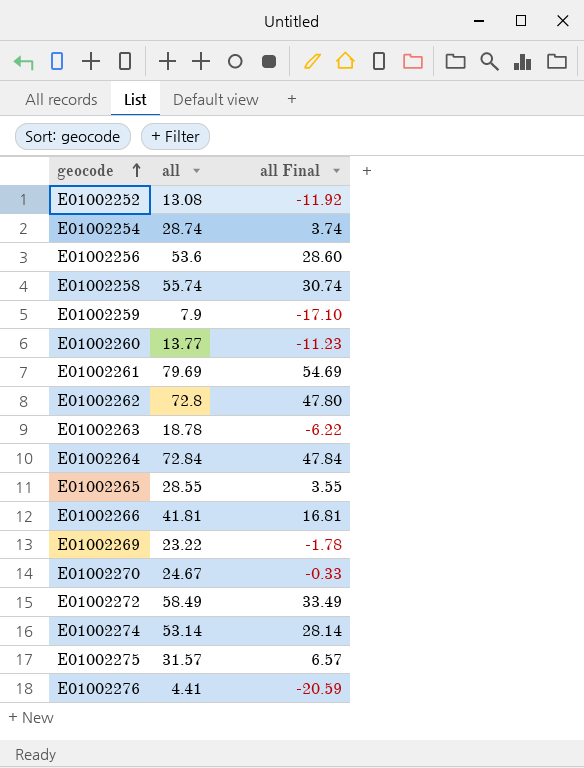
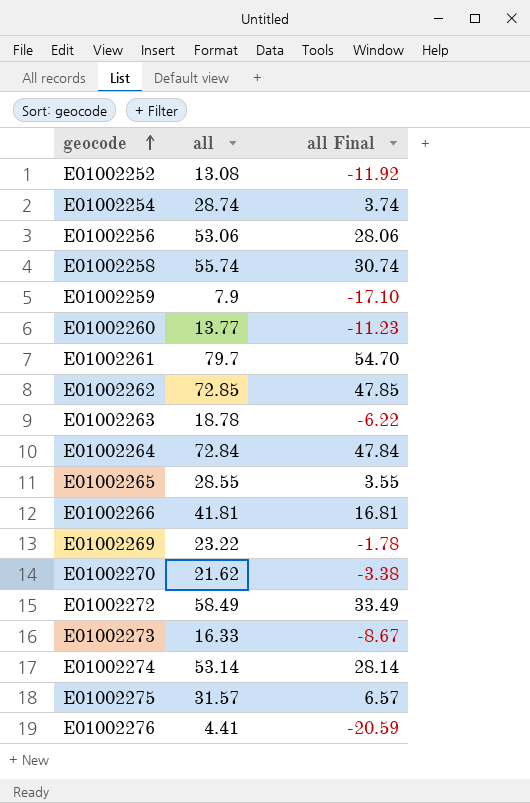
E01002256 | all: 53.6 -> 53.06
E01002256 | all Final: 28.60 -> 28.06
E01002261 | all: 79.69 -> 79.7
E01002261 | all Final: 54.69 -> 54.70
E01002262 | all: 72.8 -> 72.85
E01002262 | all Final: 47.80 -> 47.85
E01002270 | all: 24.67 -> 21.62
E01002270 | all Final: -0.33 -> -3.38
row E01002273: none -> 16.33 | -8.67

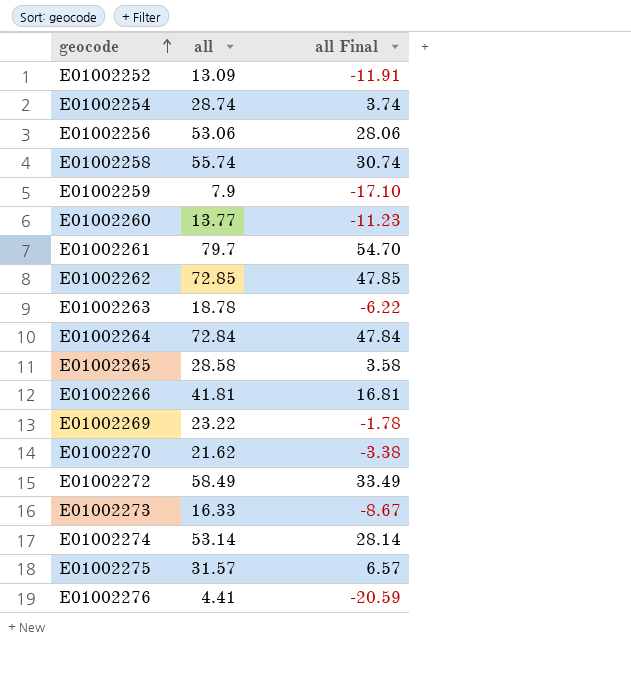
E01002252 | all: 13.08 -> 13.09
E01002252 | all Final: -11.92 -> -11.91
E01002265 | all: 28.55 -> 28.58
E01002265 | all Final: 3.55 -> 3.58

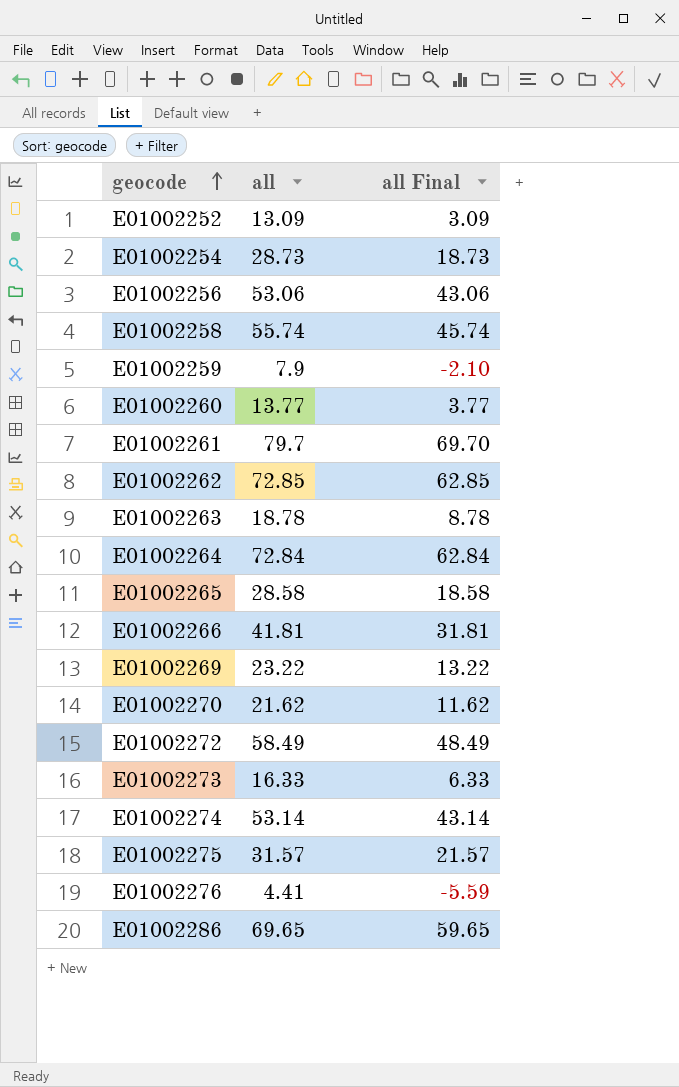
column all Final | formula: [all] - 25 -> [all] - 10
E01002254 | all: 28.74 -> 28.73
row E01002286: none -> 69.65 | 59.65

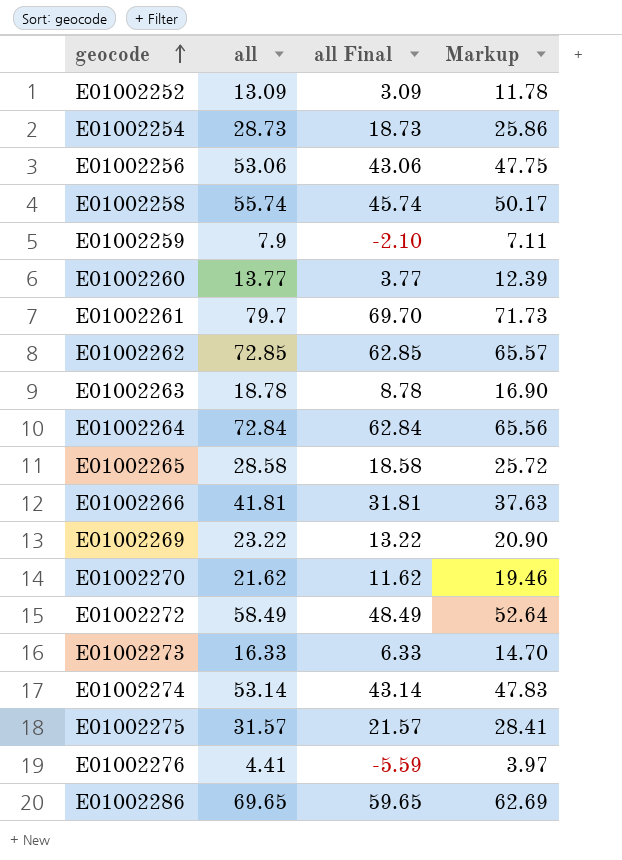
column Markup | formula: none -> [all] * 0.9

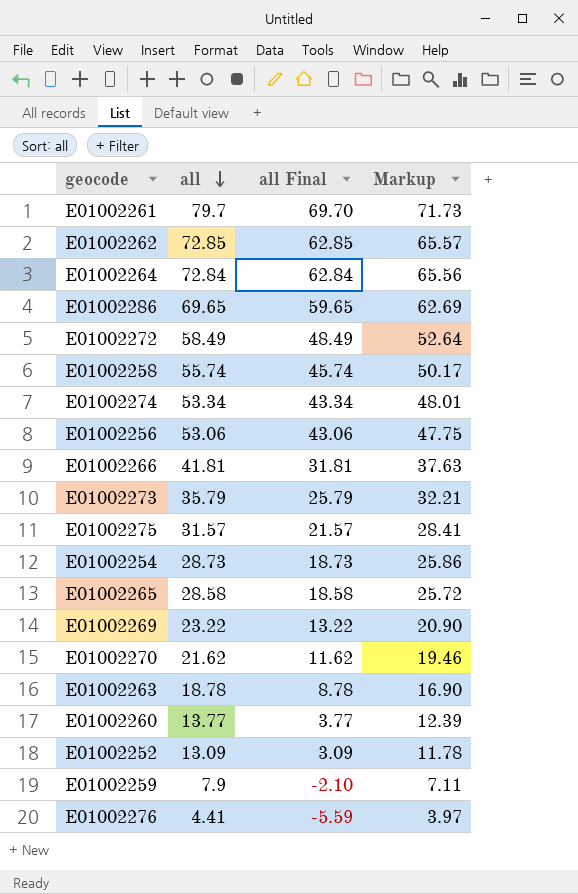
row order: geocode ascending -> all descending
E01002274 | all: 53.14 -> 53.34
E01002274 | all Final: 43.14 -> 43.34
E01002274 | Markup: 47.83 -> 48.01
E01002273 | all: 16.33 -> 35.79
E01002273 | all Final: 6.33 -> 25.79
E01002273 | Markup: 14.70 -> 32.21

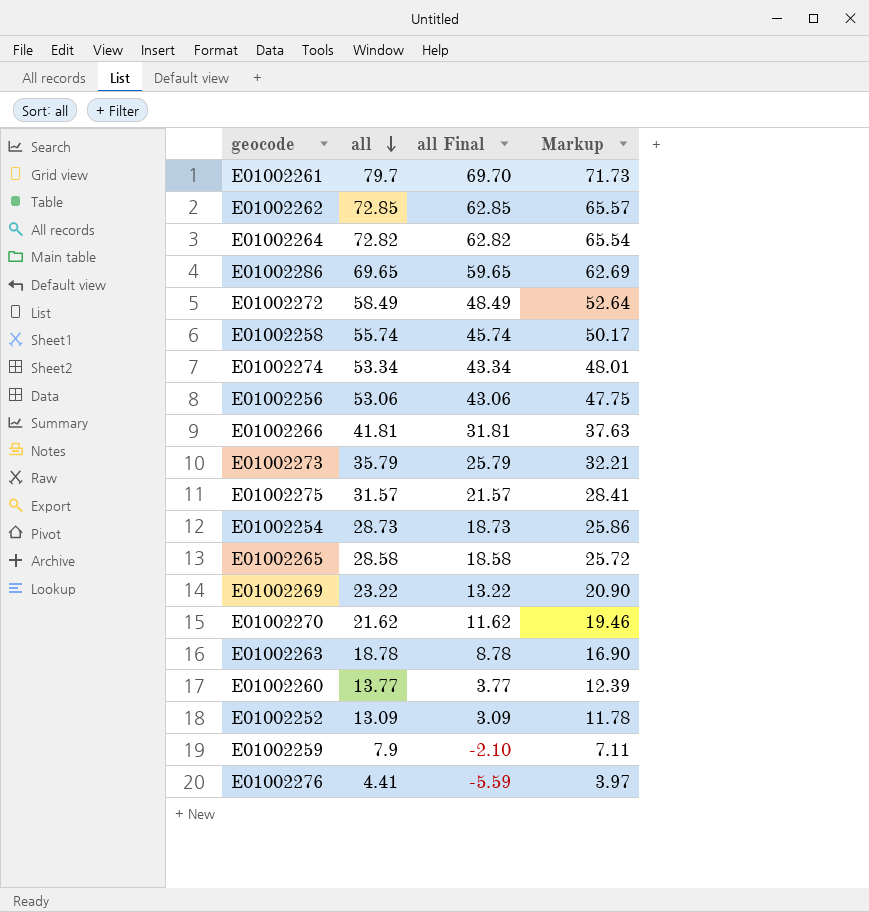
E01002264 | all: 72.84 -> 72.82
E01002264 | all Final: 62.84 -> 62.82
E01002264 | Markup: 65.56 -> 65.54

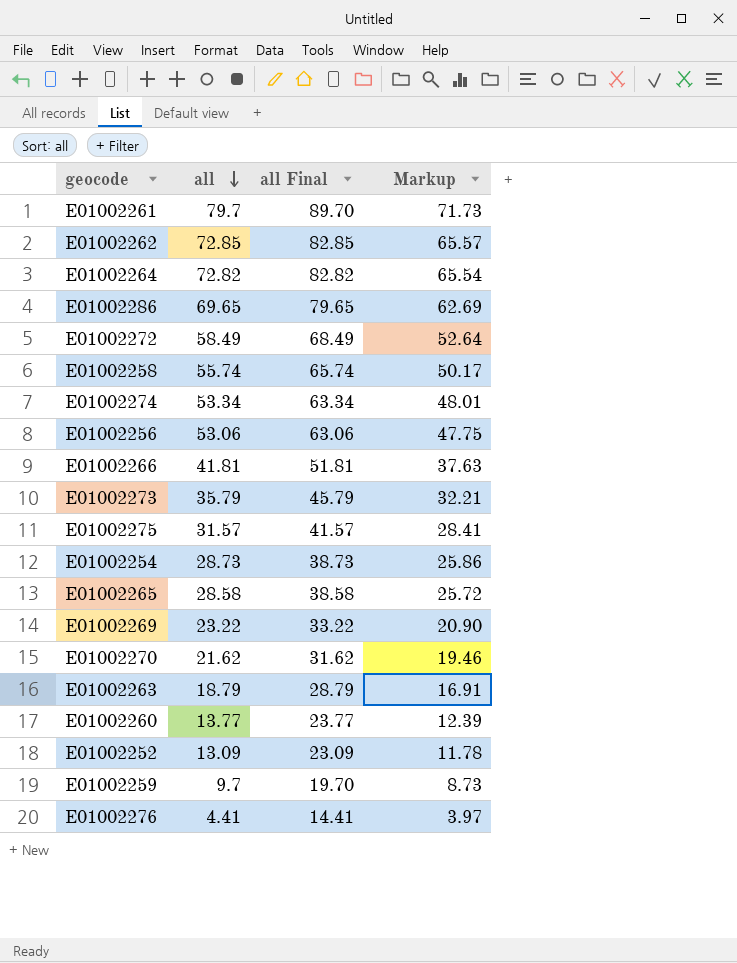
column all Final | formula: [all] - 10 -> [all] + 10
E01002263 | all: 18.78 -> 18.79
E01002263 | Markup: 16.90 -> 16.91
E01002259 | all: 7.9 -> 9.7
E01002259 | Markup: 7.11 -> 8.73

